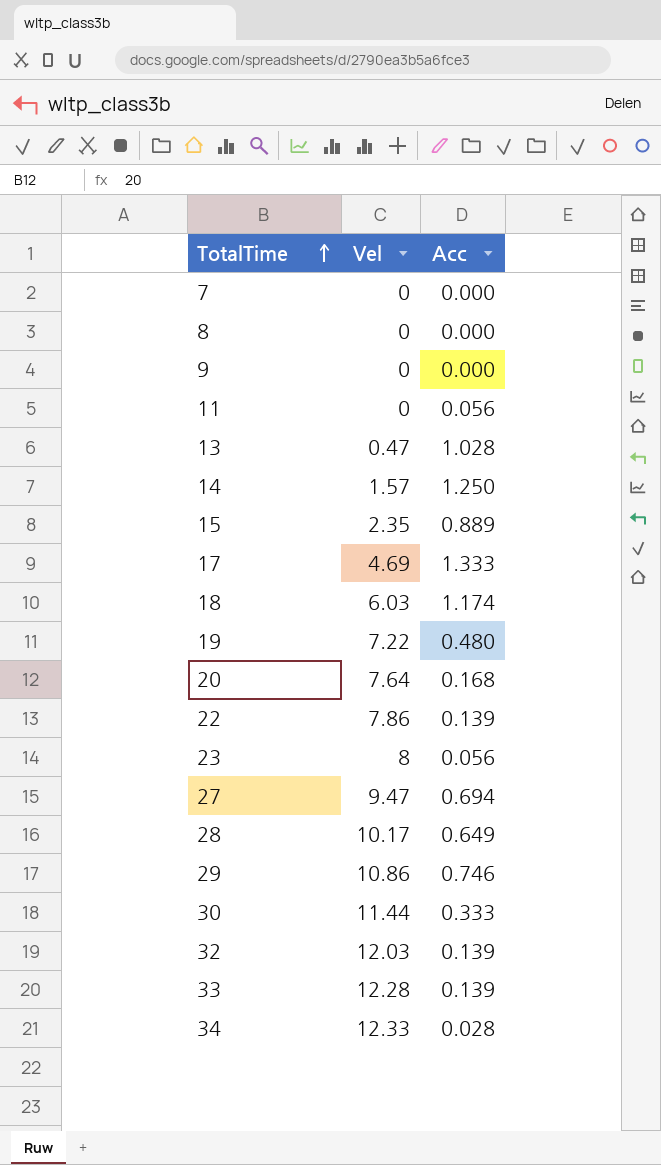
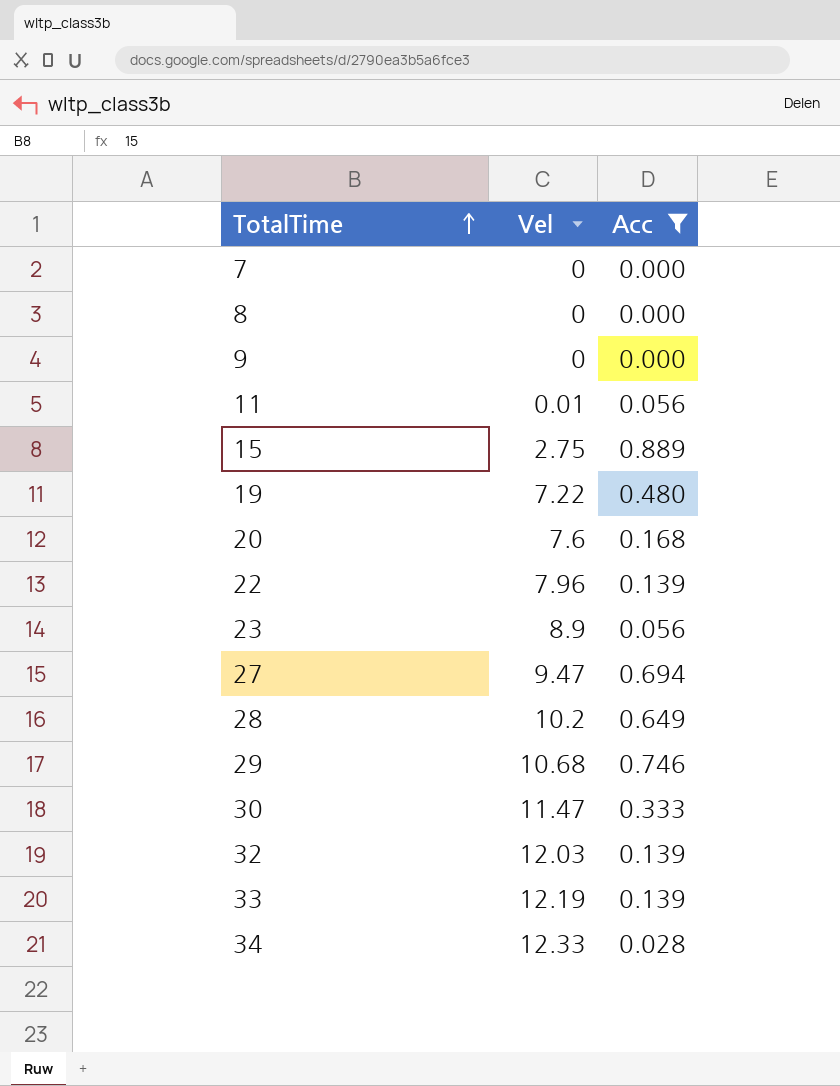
filter: none -> Acc <= 0.889
11 | Vel: 0 -> 0.01
15 | Vel: 2.35 -> 2.75
20 | Vel: 7.64 -> 7.6
22 | Vel: 7.86 -> 7.96
23 | Vel: 8 -> 8.9
28 | Vel: 10.17 -> 10.2
29 | Vel: 10.86 -> 10.68
30 | Vel: 11.44 -> 11.47
33 | Vel: 12.28 -> 12.19

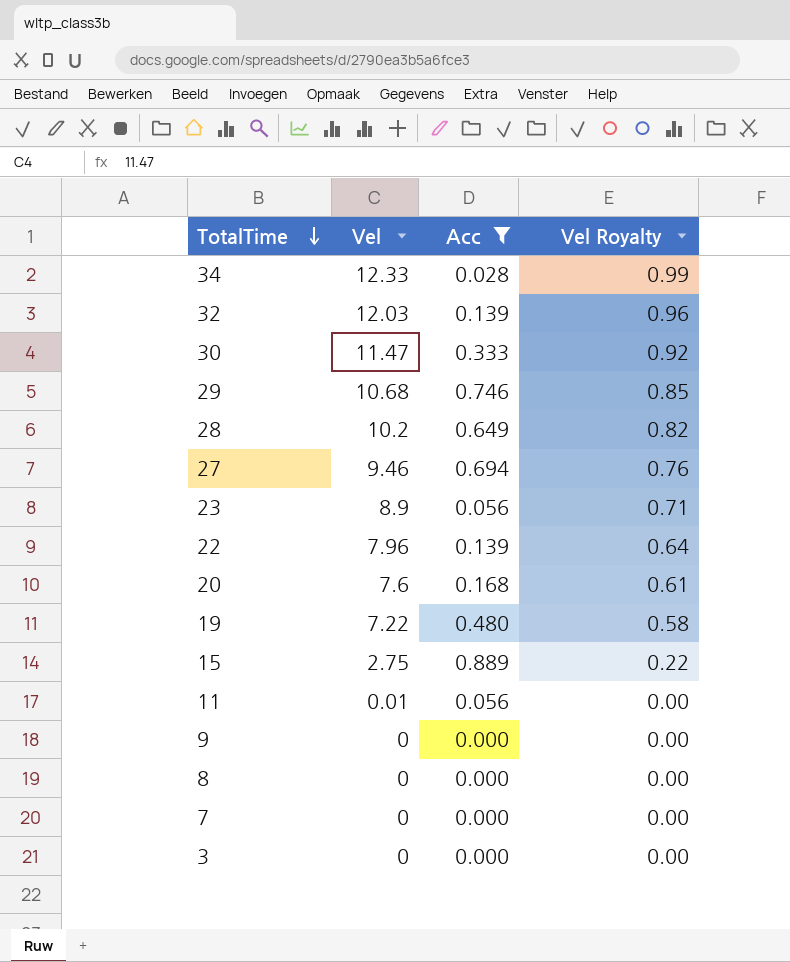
row order: TotalTime ascending -> TotalTime descending
column Vel Royalty | formula: none -> [Vel] * 0.08
row 33: 12.19 | 0.139 -> none
27 | Vel: 9.47 -> 9.46
row 3: none -> 0 | 0.000 | 0.00

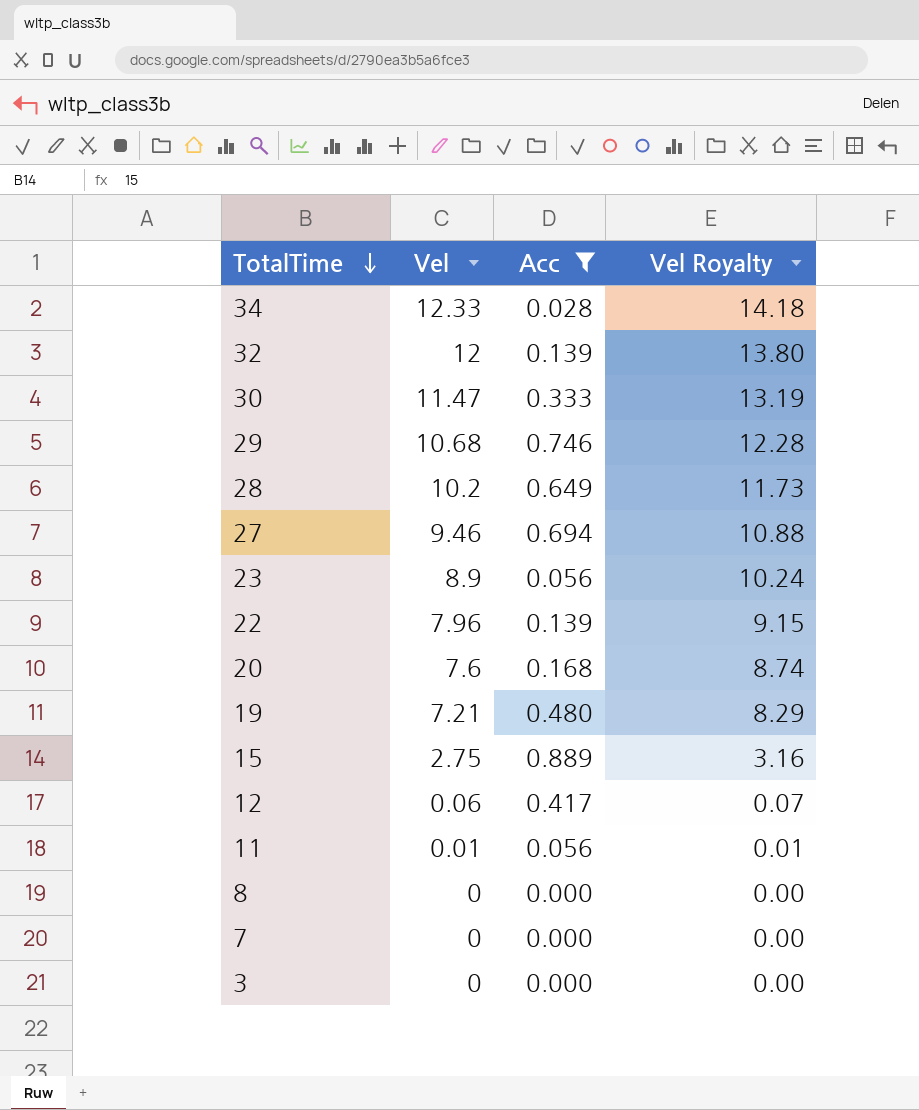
column Vel Royalty | formula: [Vel] * 0.08 -> [Vel] * 1.15
row 9: 0 | 0.000 | 0.00 -> none
32 | Vel: 12.03 -> 12
19 | Vel: 7.22 -> 7.21
row 12: none -> 0.06 | 0.417 | 0.07

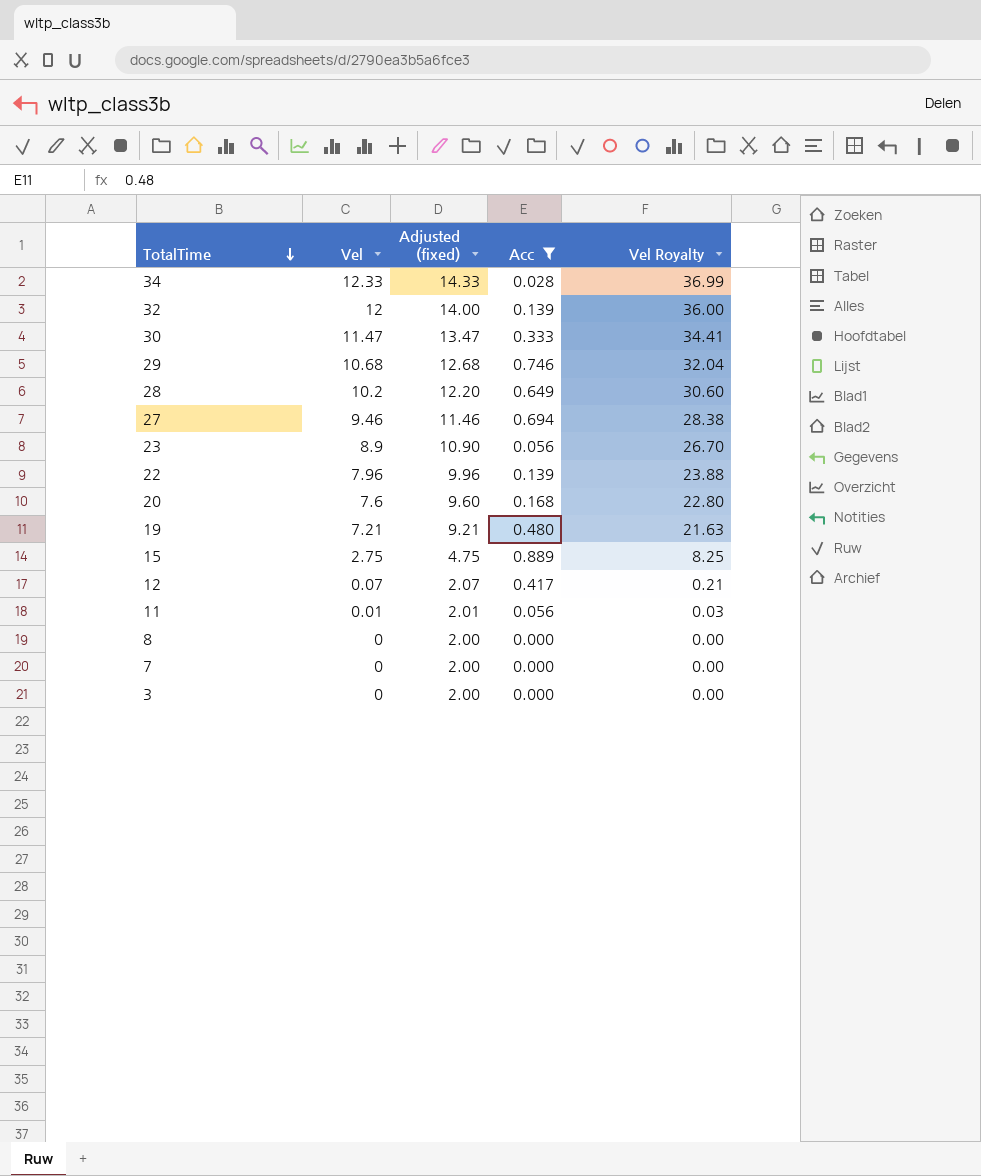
column Adjusted (fixed) | formula: none -> [Vel] + 2
column Vel Royalty | formula: [Vel] * 1.15 -> [Vel] * 3
12 | Vel: 0.06 -> 0.07

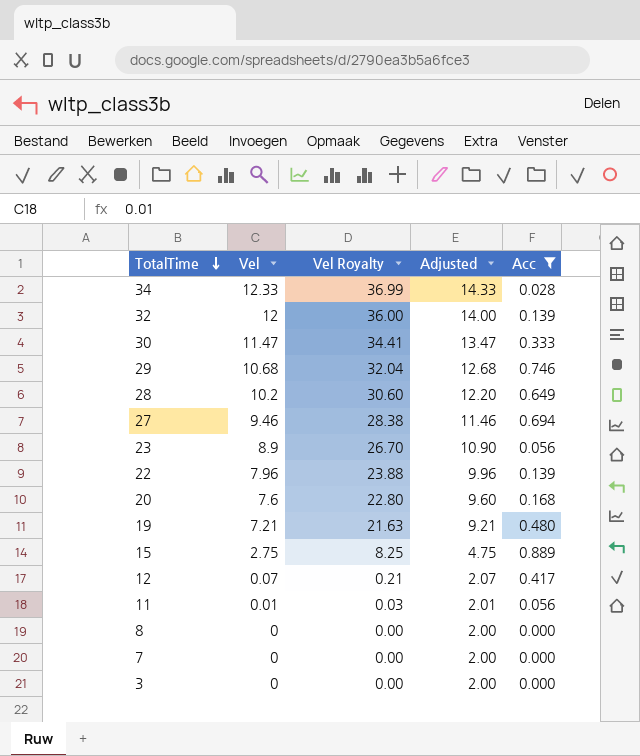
column Vel Royalty | position: 5 -> 3
column name: Adjusted (fixed) -> Adjusted

